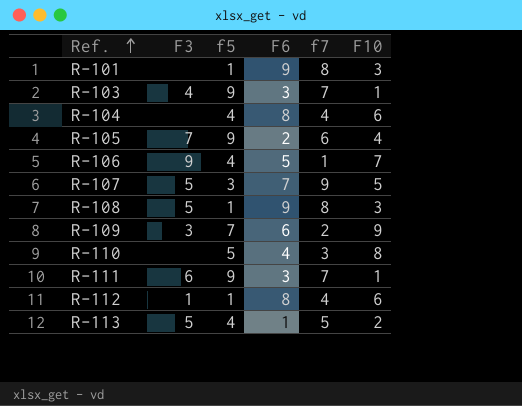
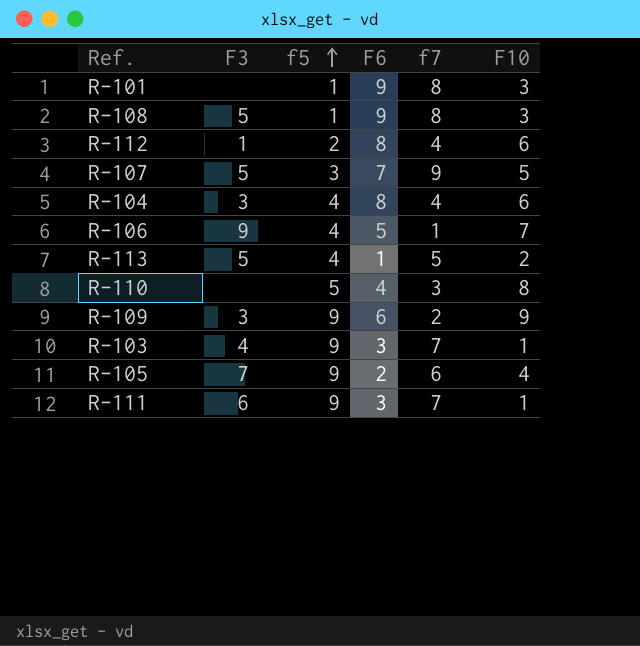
row order: Ref. ascending -> f5 ascending
R-112 | f5: 1 -> 2
R-104 | F3: none -> 3
R-109 | f5: 7 -> 9

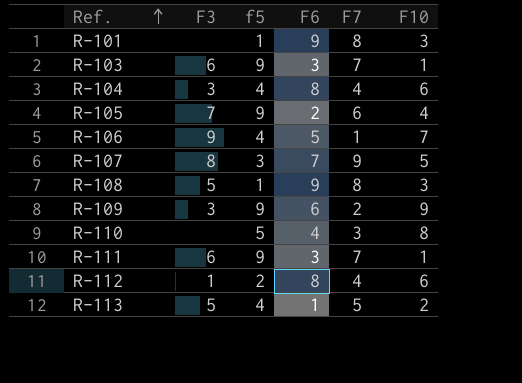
row order: f5 ascending -> Ref. ascending
column name: f7 -> F7
R-103 | F3: 4 -> 6
R-107 | F3: 5 -> 8

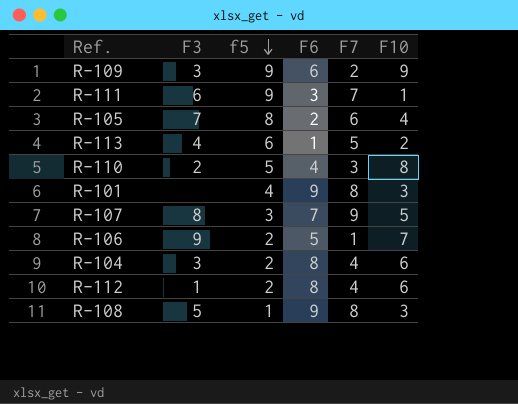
row order: Ref. ascending -> f5 descending
row R-103: 6 | 9 | 3 | 7 | 1 -> none
R-105 | f5: 9 -> 8
R-113 | F3: 5 -> 4
R-113 | f5: 4 -> 6
R-110 | F3: none -> 2
R-101 | f5: 1 -> 4
R-106 | f5: 4 -> 2
R-104 | f5: 4 -> 2

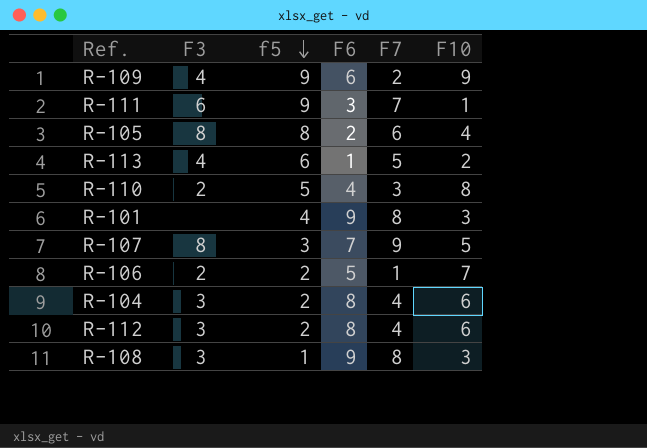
R-109 | F3: 3 -> 4
R-105 | F3: 7 -> 8
R-106 | F3: 9 -> 2
R-112 | F3: 1 -> 3
R-108 | F3: 5 -> 3

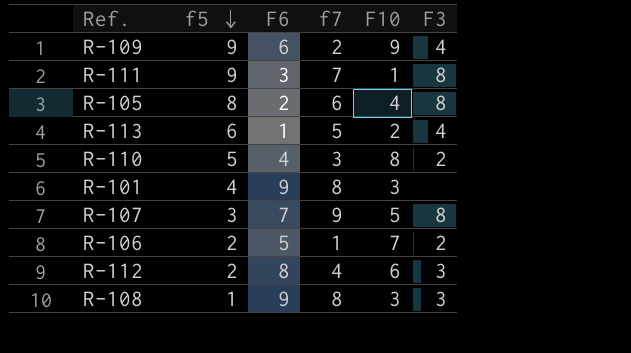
column name: F7 -> f7
column F3 | position: 2 -> 6
row R-104: 3 | 2 | 8 | 4 | 6 -> none
R-111 | F3: 6 -> 8

